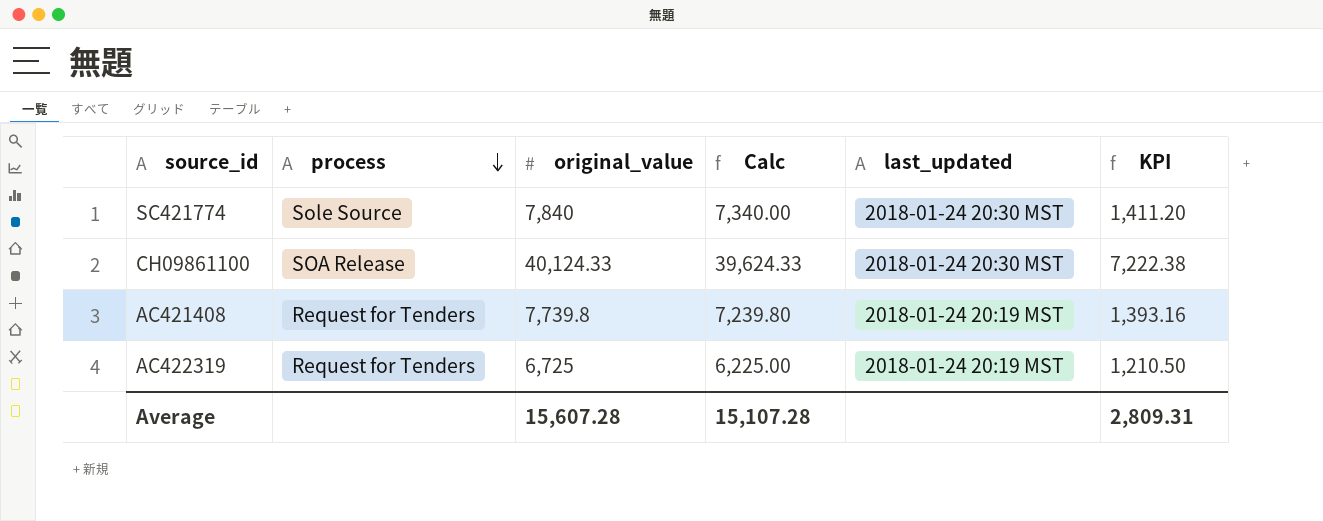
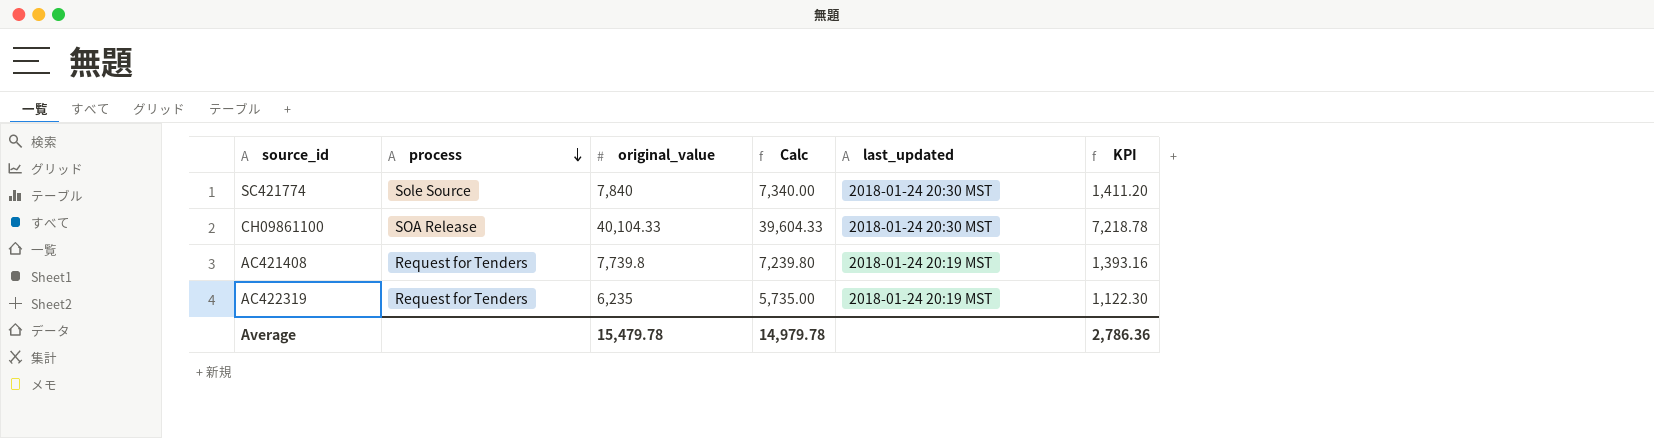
CH09861100 | original_value: 40,124.33 -> 40,104.33
CH09861100 | Calc: 39,624.33 -> 39,604.33
CH09861100 | KPI: 7,222.38 -> 7,218.78
AC422319 | original_value: 6,725 -> 6,235
AC422319 | Calc: 6,225.00 -> 5,735.00
AC422319 | KPI: 1,210.50 -> 1,122.30
Average | original_value: 15,607.28 -> 15,479.78
Average | Calc: 15,107.28 -> 14,979.78
Average | KPI: 2,809.31 -> 2,786.36

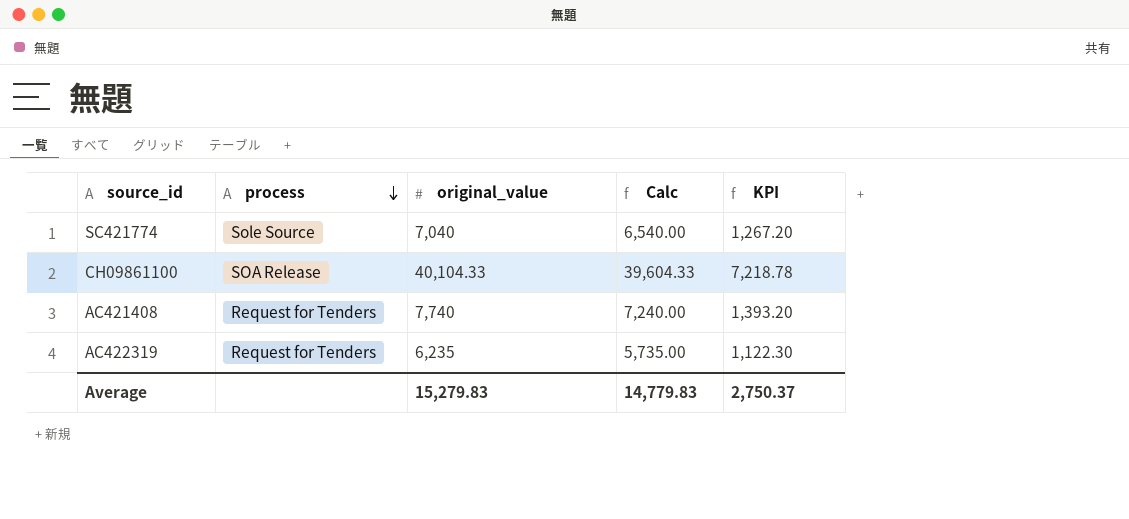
column last_updated | position: 5 -> none
SC421774 | original_value: 7,840 -> 7,040
SC421774 | Calc: 7,340.00 -> 6,540.00
SC421774 | KPI: 1,411.20 -> 1,267.20
AC421408 | original_value: 7,739.8 -> 7,740
AC421408 | Calc: 7,239.80 -> 7,240.00
AC421408 | KPI: 1,393.16 -> 1,393.20
Average | original_value: 15,479.78 -> 15,279.83
Average | Calc: 14,979.78 -> 14,779.83
Average | KPI: 2,786.36 -> 2,750.37

